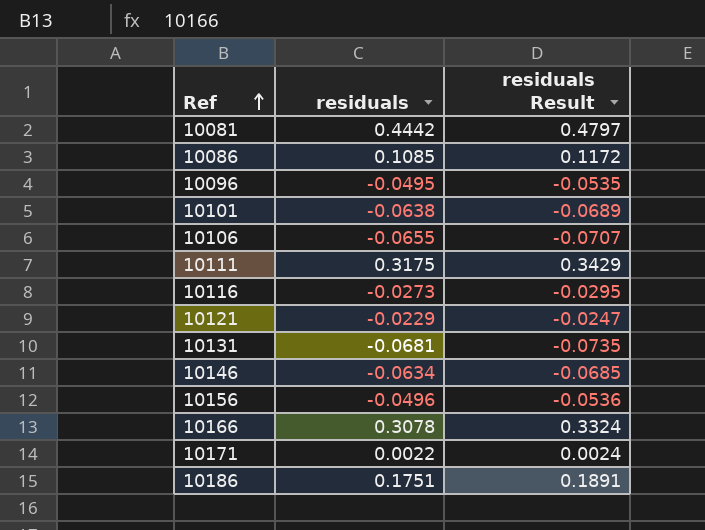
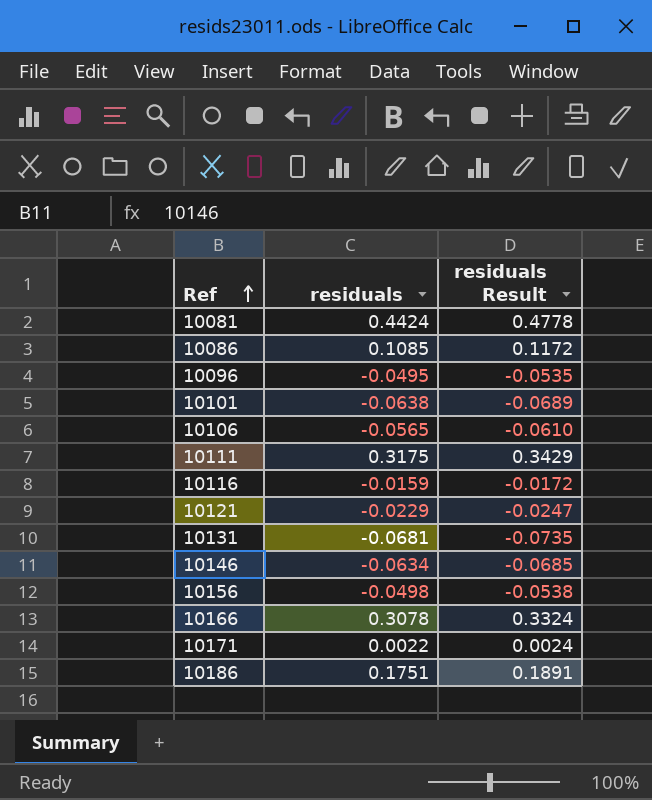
10081 | residuals: 0.4442 -> 0.4424
10081 | residuals Result: 0.4797 -> 0.4778
10106 | residuals: -0.0655 -> -0.0565
10106 | residuals Result: -0.0707 -> -0.0610
10116 | residuals: -0.0273 -> -0.0159
10116 | residuals Result: -0.0295 -> -0.0172
10156 | residuals: -0.0496 -> -0.0498
10156 | residuals Result: -0.0536 -> -0.0538

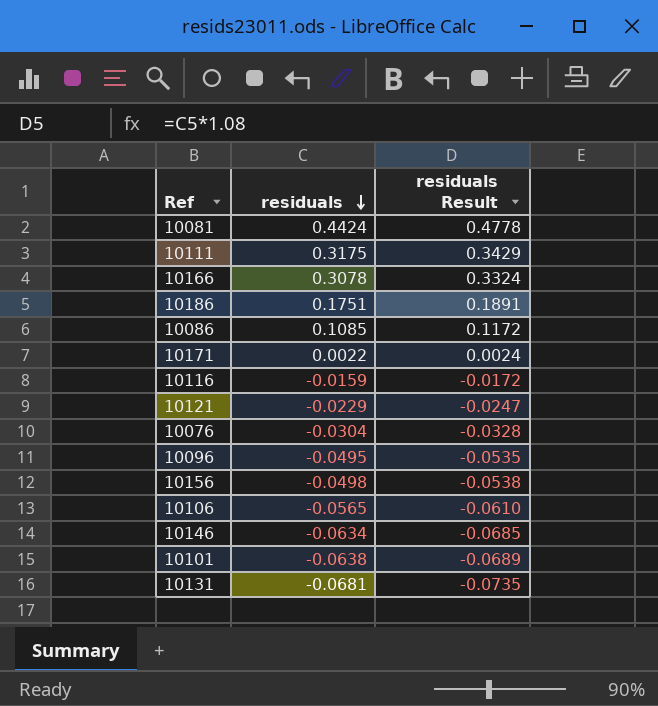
row order: Ref ascending -> residuals descending
row 10076: none -> -0.0304 | -0.0328

